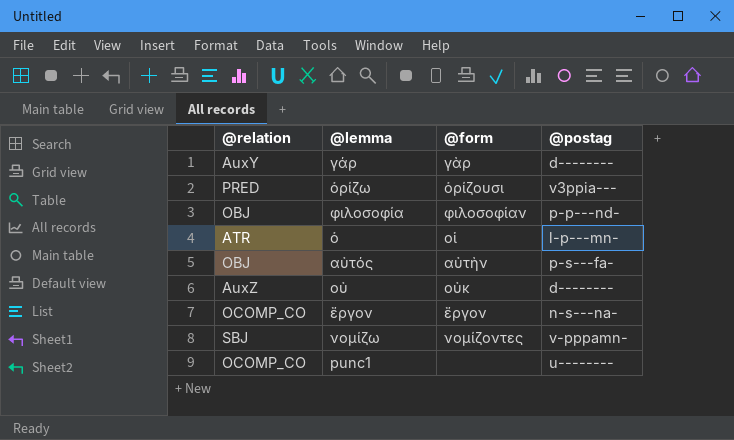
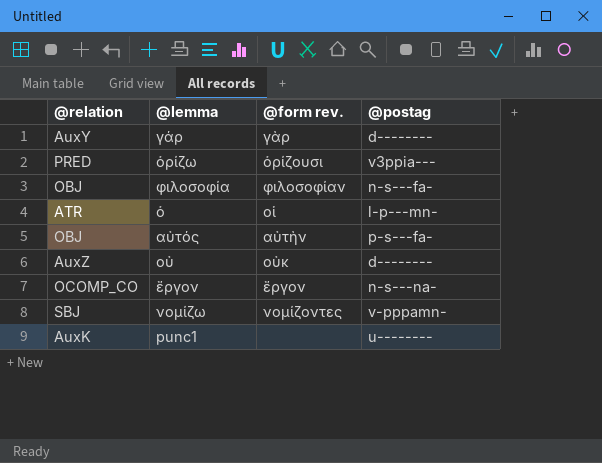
column name: @form -> @form rev.
φιλοσοφία | @postag: p-p---nd- -> n-s---fa-
punc1 | @relation: OCOMP_CO -> AuxK

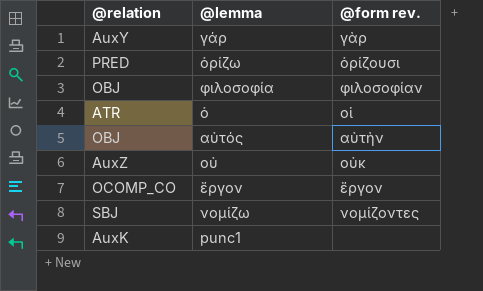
column @postag | position: 4 -> none

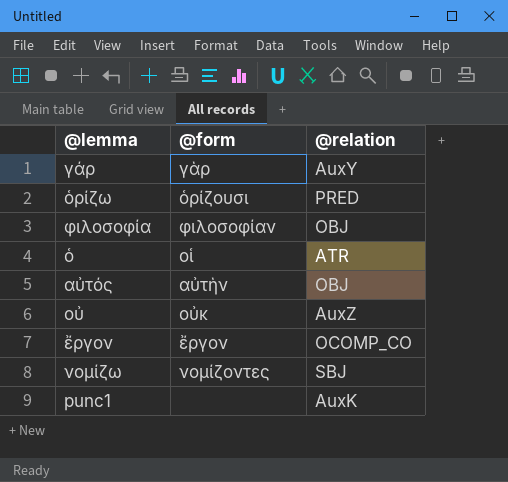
column name: @form rev. -> @form
column @relation | position: 1 -> 3

